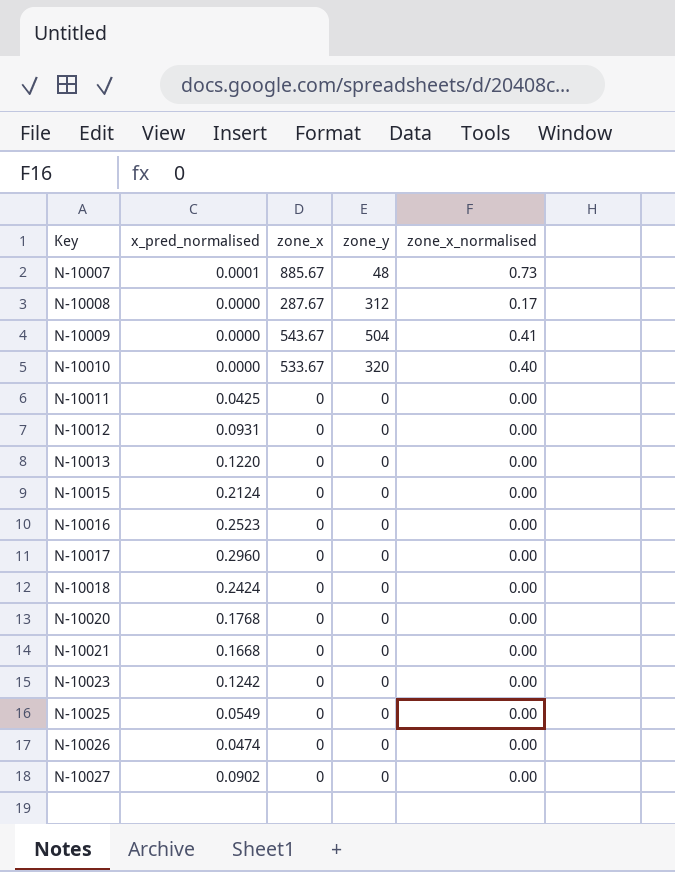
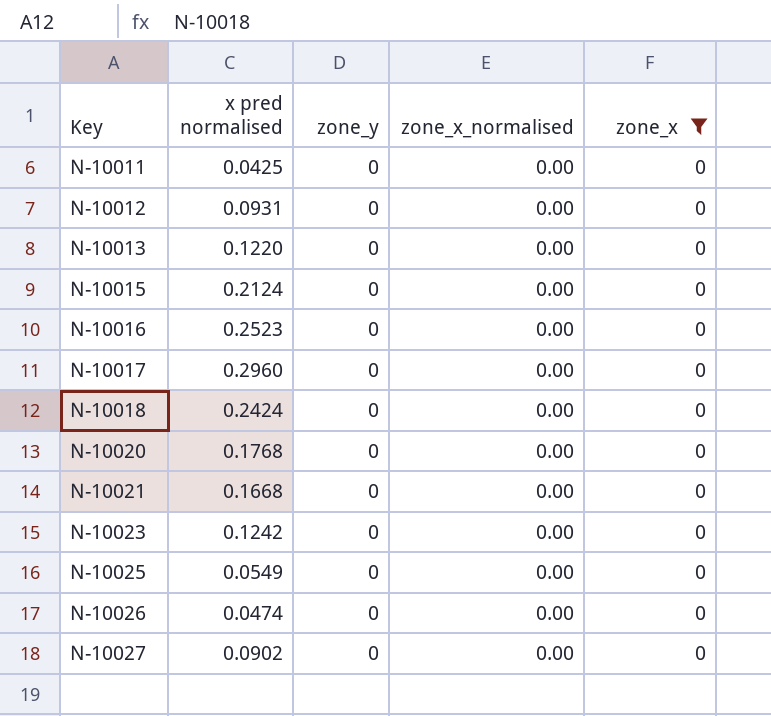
filter: none -> zone_x = 0
column name: x_pred_normalised -> x pred normalised
column zone_x | position: 3 -> 5

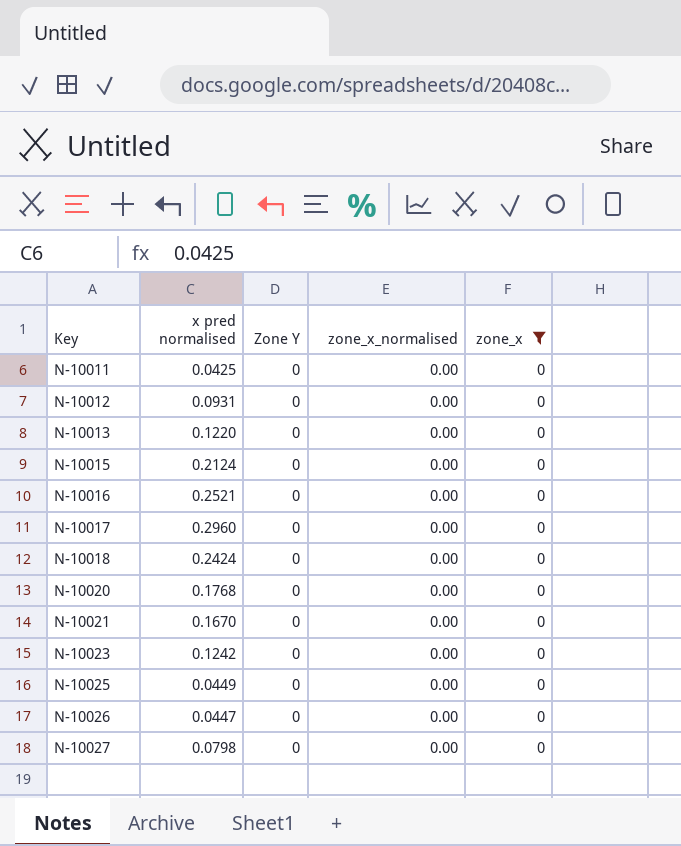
column name: zone_y -> Zone Y
N-10016 | x pred normalised: 0.2523 -> 0.2521
N-10021 | x pred normalised: 0.1668 -> 0.1670
N-10025 | x pred normalised: 0.0549 -> 0.0449
N-10026 | x pred normalised: 0.0474 -> 0.0447
N-10027 | x pred normalised: 0.0902 -> 0.0798

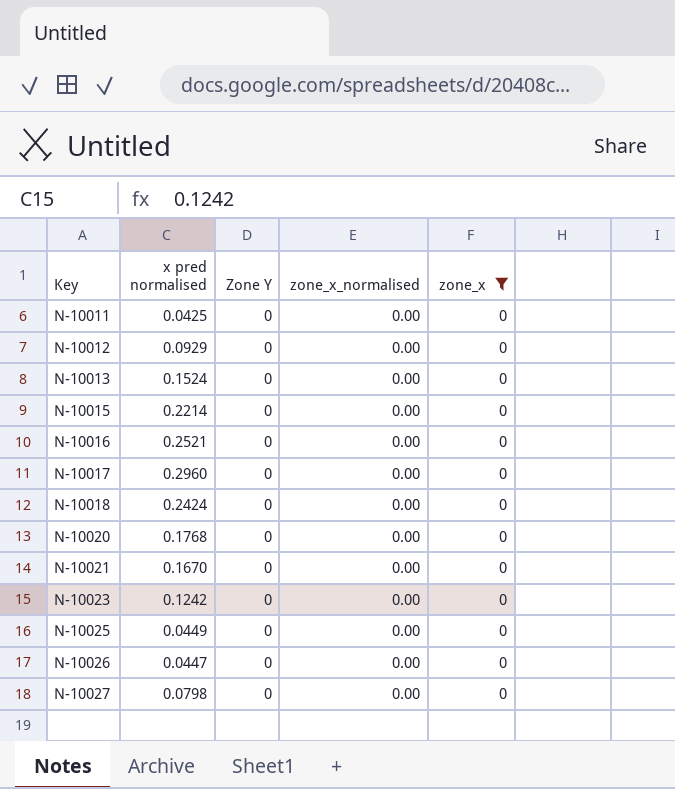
N-10012 | x pred normalised: 0.0931 -> 0.0929
N-10013 | x pred normalised: 0.1220 -> 0.1524
N-10015 | x pred normalised: 0.2124 -> 0.2214

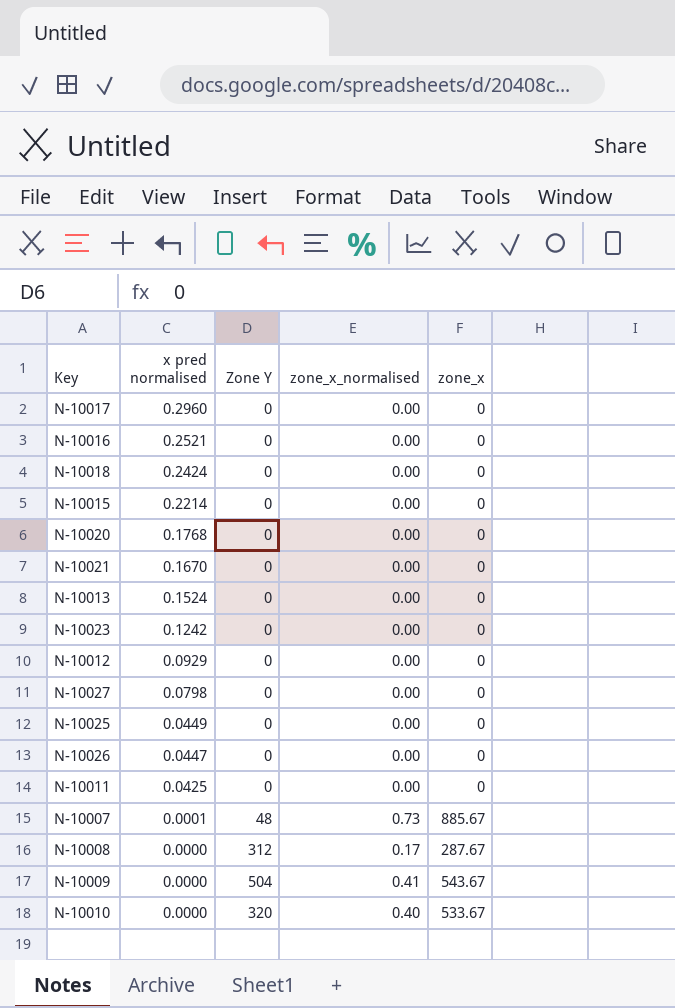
filter: zone_x = 0 -> none
row order: Key ascending -> x pred normalised descending

